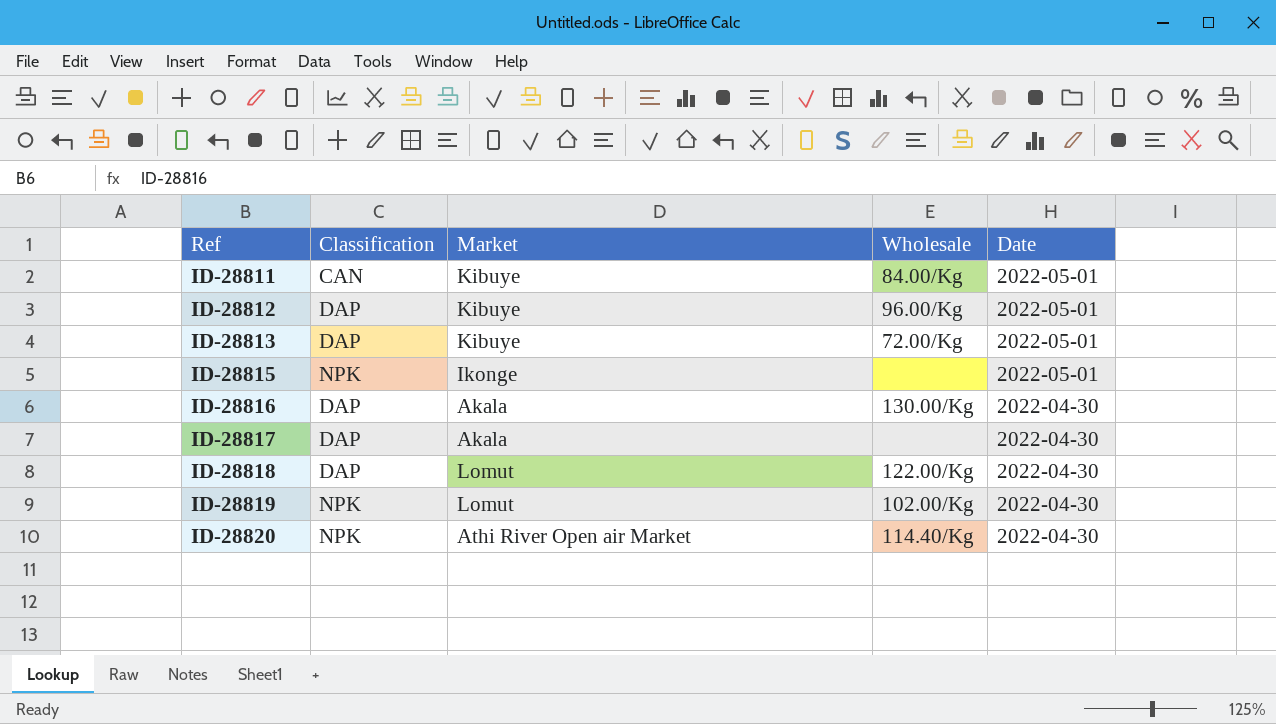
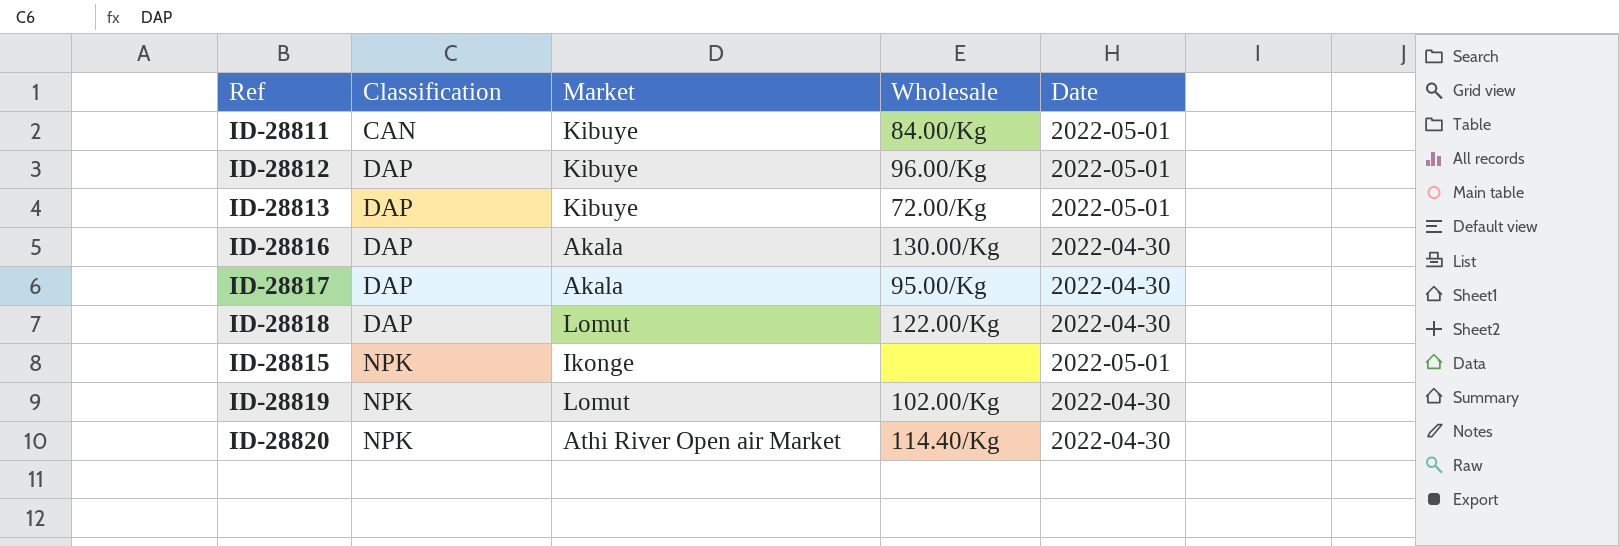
row order: Ref ascending -> Classification ascending
ID-28817 | Wholesale: none -> 95.00/Kg

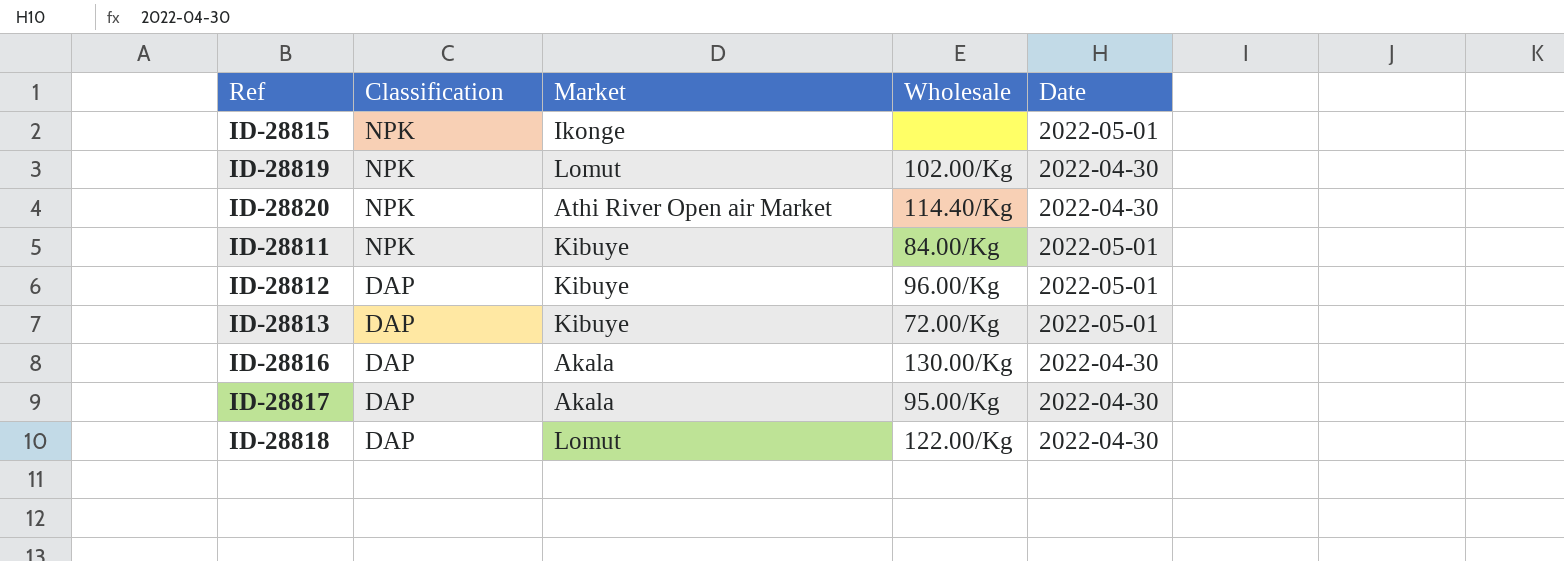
row order: Classification ascending -> Classification descending
ID-28811 | Classification: CAN -> NPK

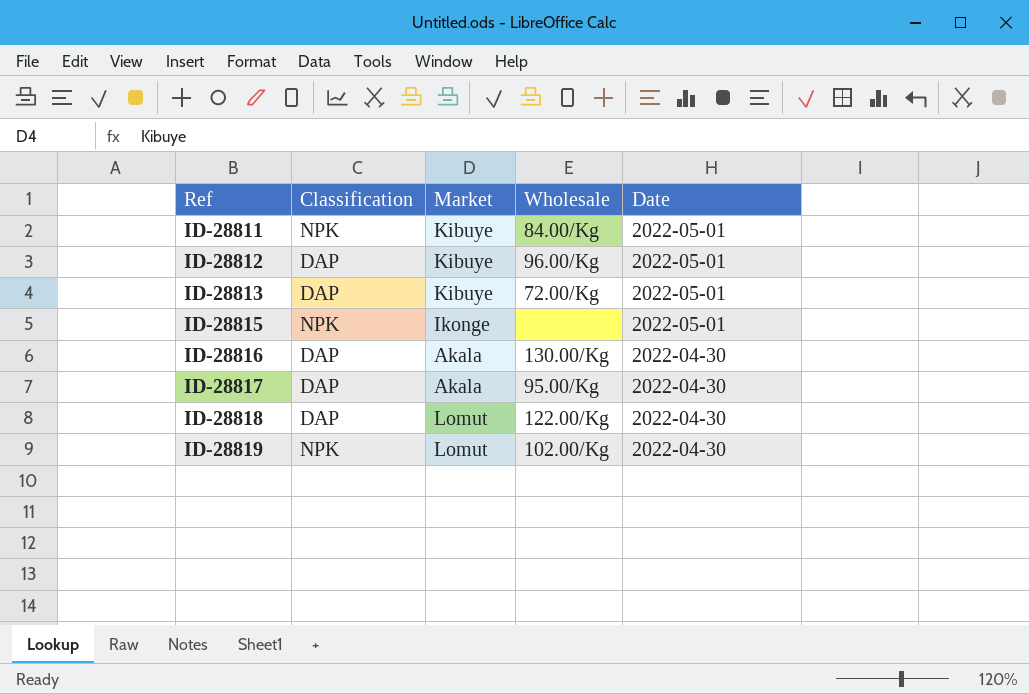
row order: Classification descending -> Ref ascending
row ID-28820: NPK | Athi River Open air Market | 114.40/Kg | 2022-04-30 -> none

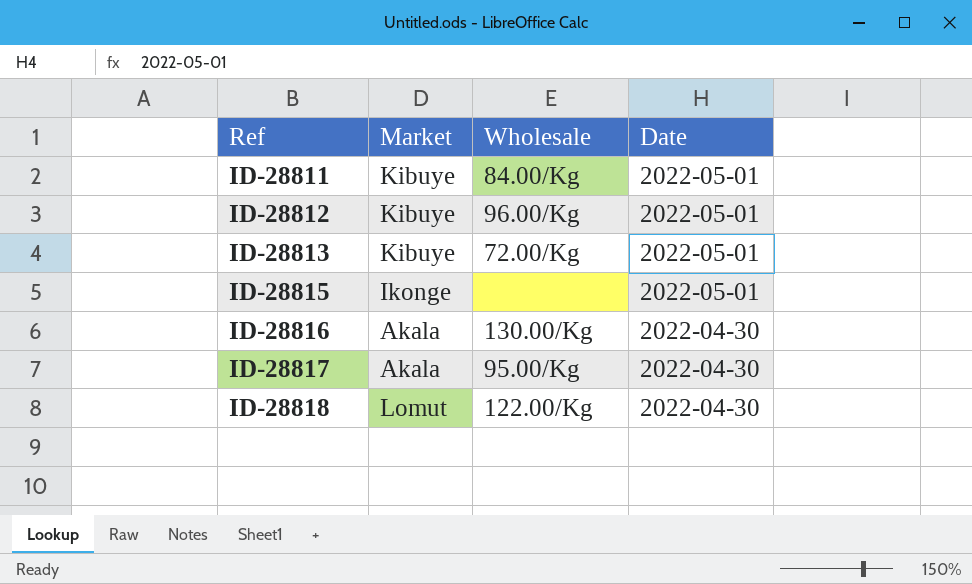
column Classification | position: 2 -> none
row ID-28819: NPK | Lomut | 102.00/Kg | 2022-04-30 -> none

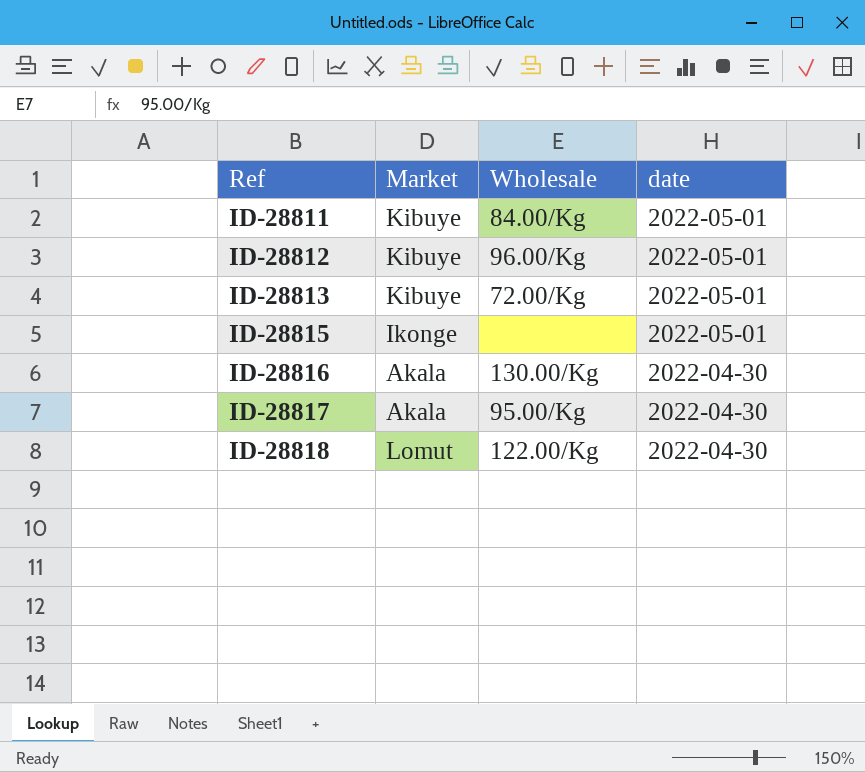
column name: Date -> date

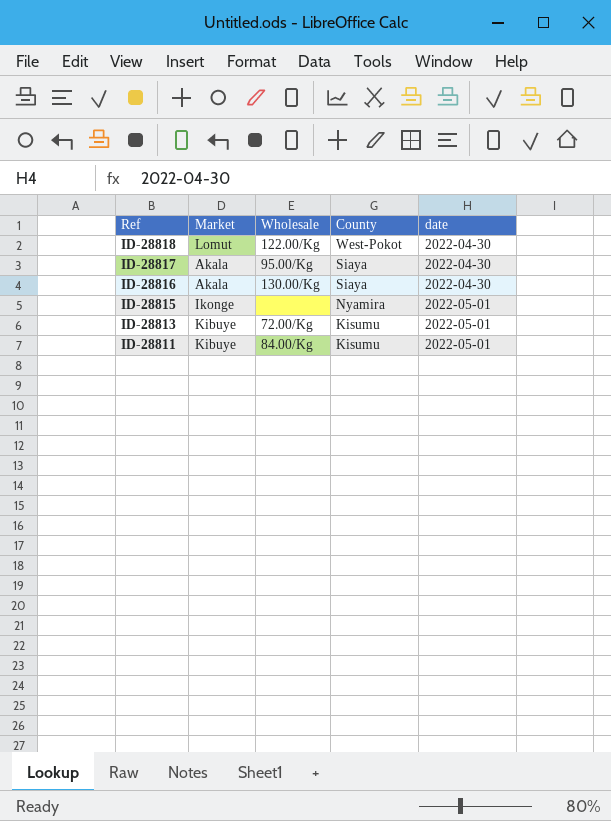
row order: Ref ascending -> Ref descending
column County | position: none -> 4
row ID-28812: Kibuye | 96.00/Kg | 2022-05-01 -> none

